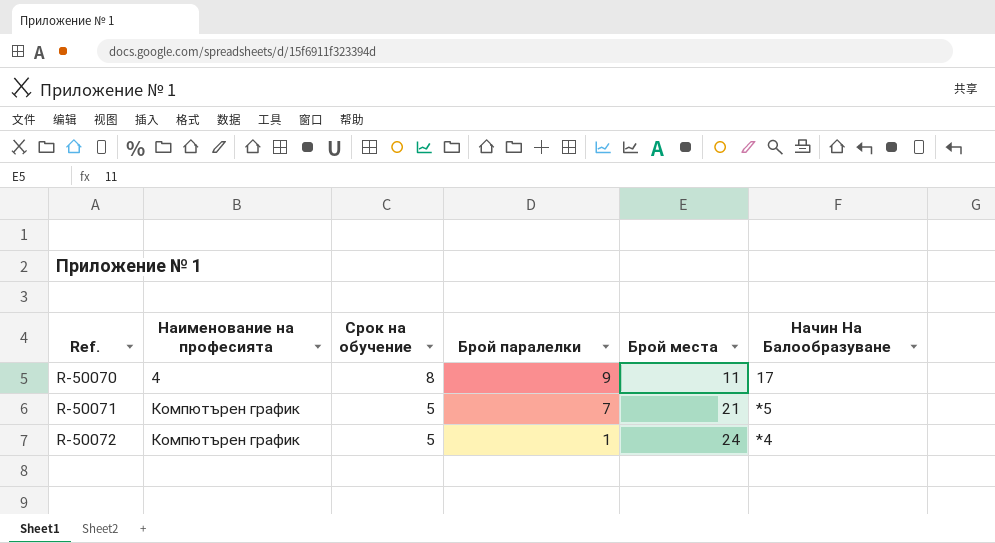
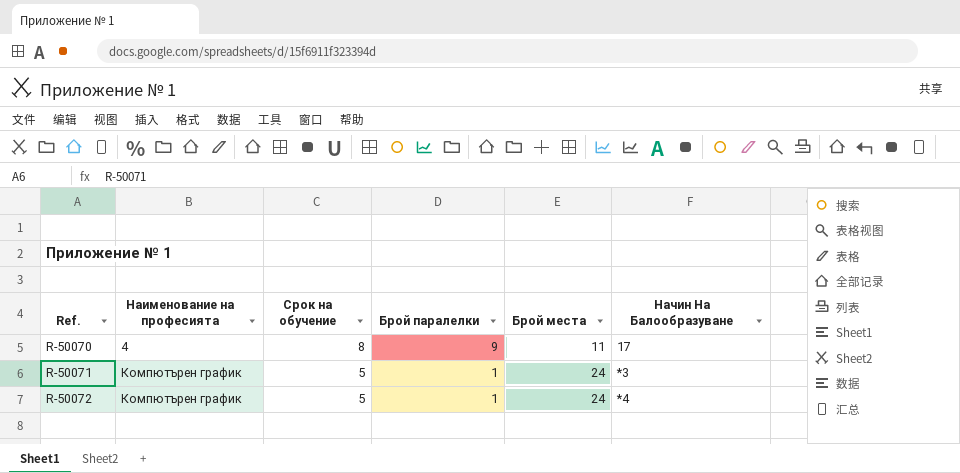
R-50071 | Брой паралелки: 7 -> 1
R-50071 | Брой места: 21 -> 24
R-50071 | Начин На Балообразуване: *5 -> *3

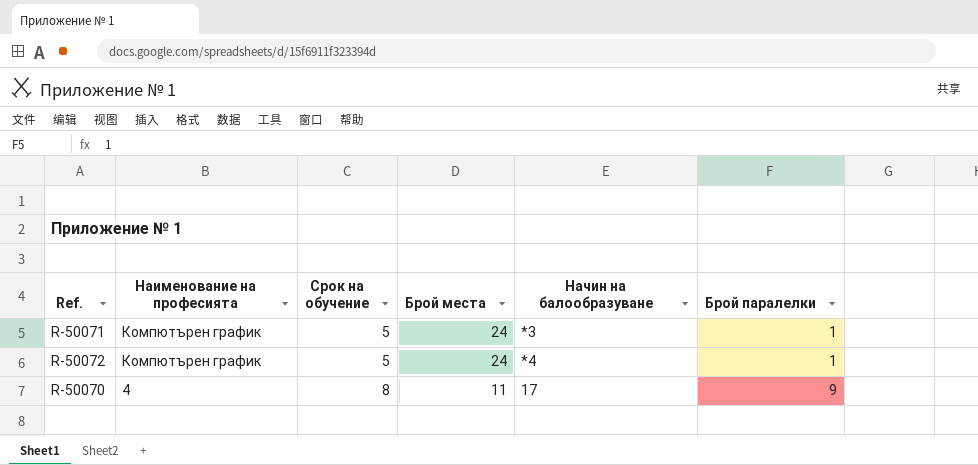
row order: Ref. ascending -> Наименование на професията descending
column name: Начин На Балообразуване -> Начин на балообразуване
column Брой паралелки | position: 4 -> 6

